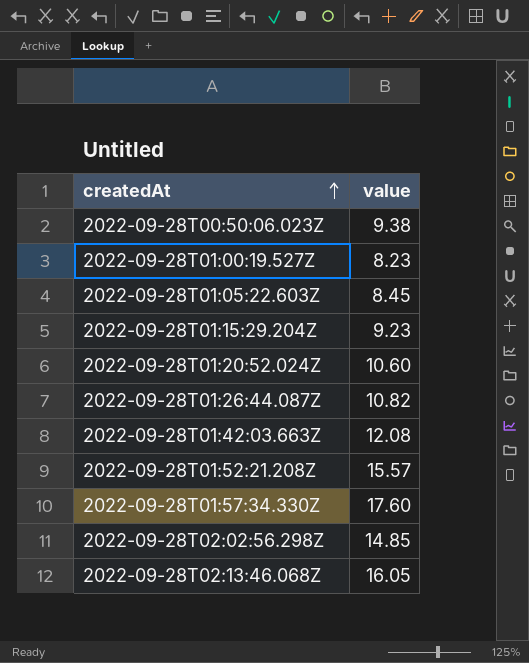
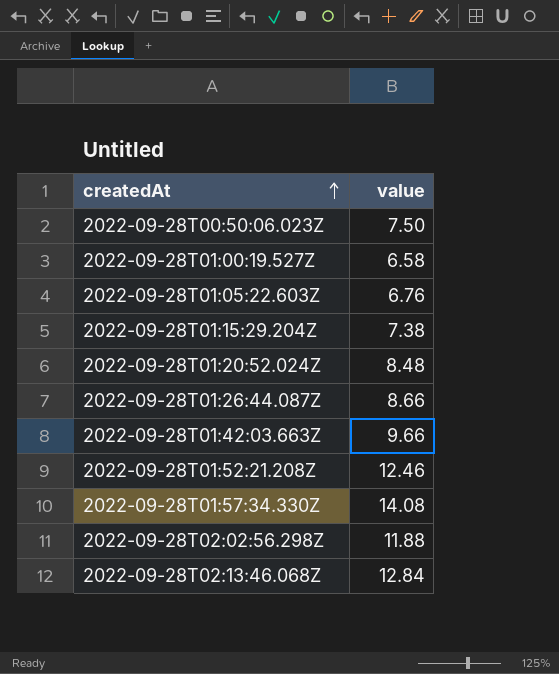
2022-09-28T00:50:06.023Z | value: 9.38 -> 7.50
2022-09-28T01:00:19.527Z | value: 8.23 -> 6.58
2022-09-28T01:05:22.603Z | value: 8.45 -> 6.76
2022-09-28T01:15:29.204Z | value: 9.23 -> 7.38
2022-09-28T01:20:52.024Z | value: 10.60 -> 8.48
2022-09-28T01:26:44.087Z | value: 10.82 -> 8.66
2022-09-28T01:42:03.663Z | value: 12.08 -> 9.66
2022-09-28T01:52:21.208Z | value: 15.57 -> 12.46
2022-09-28T01:57:34.330Z | value: 17.60 -> 14.08
2022-09-28T02:02:56.298Z | value: 14.85 -> 11.88
2022-09-28T02:13:46.068Z | value: 16.05 -> 12.84

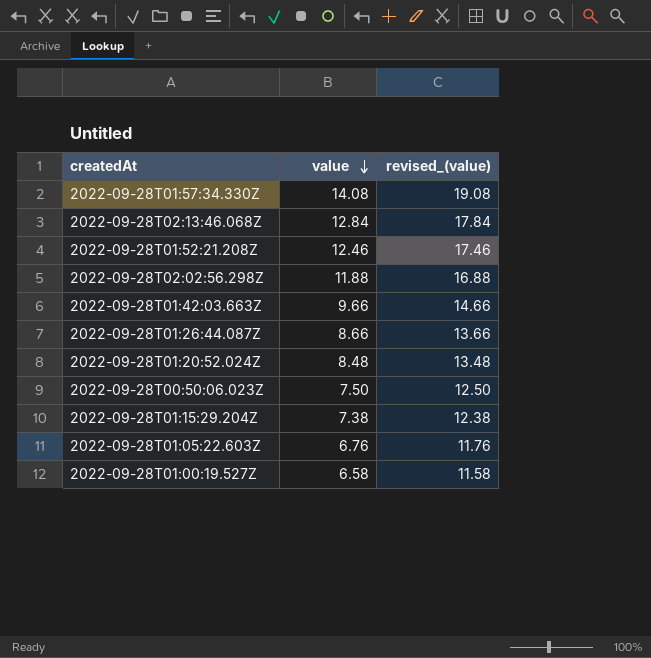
row order: createdAt ascending -> value descending
column revised_(value) | formula: none -> [value] + 5

